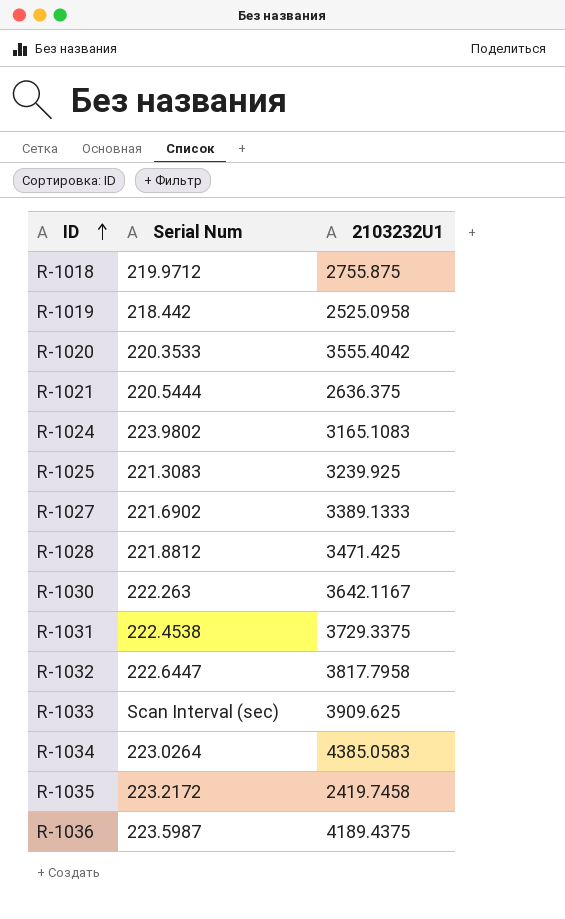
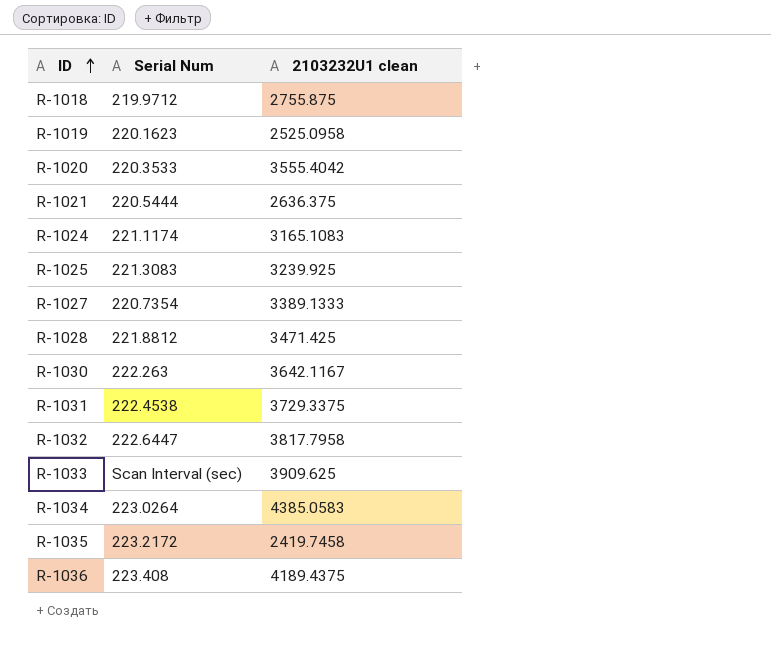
column name: 2103232U1 -> 2103232U1 clean
R-1019 | Serial Num: 218.442 -> 220.1623
R-1024 | Serial Num: 223.9802 -> 221.1174
R-1027 | Serial Num: 221.6902 -> 220.7354
R-1036 | Serial Num: 223.5987 -> 223.408

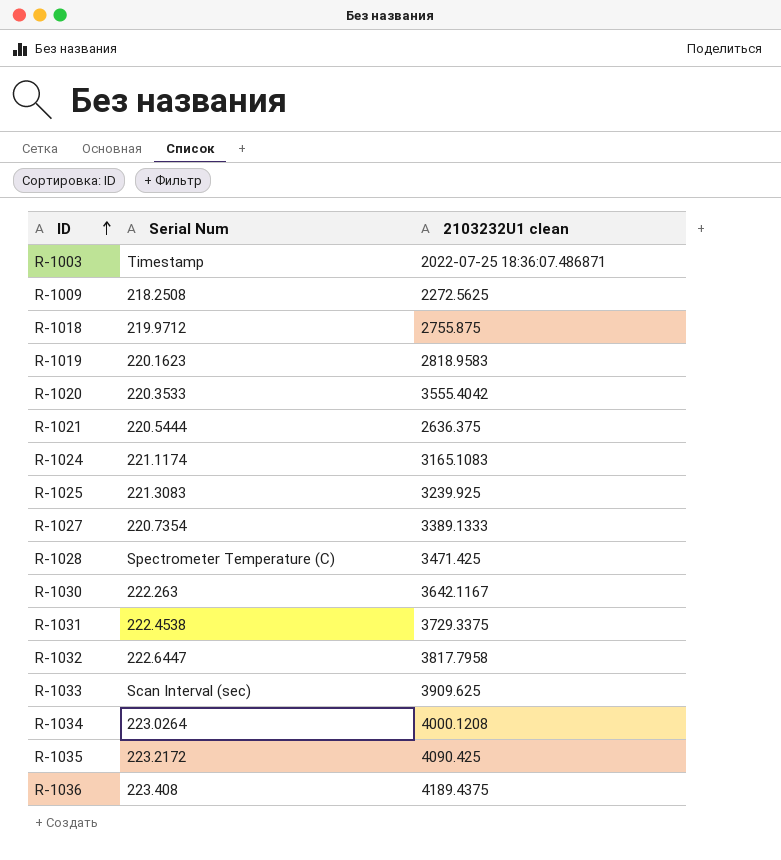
row R-1003: none -> Timestamp | 2022-07-25 18:36:07.486871
row R-1009: none -> 218.2508 | 2272.5625
R-1019 | 2103232U1 clean: 2525.0958 -> 2818.9583
R-1028 | Serial Num: 221.8812 -> Spectrometer Temperature (C)
R-1034 | 2103232U1 clean: 4385.0583 -> 4000.1208
R-1035 | 2103232U1 clean: 2419.7458 -> 4090.425

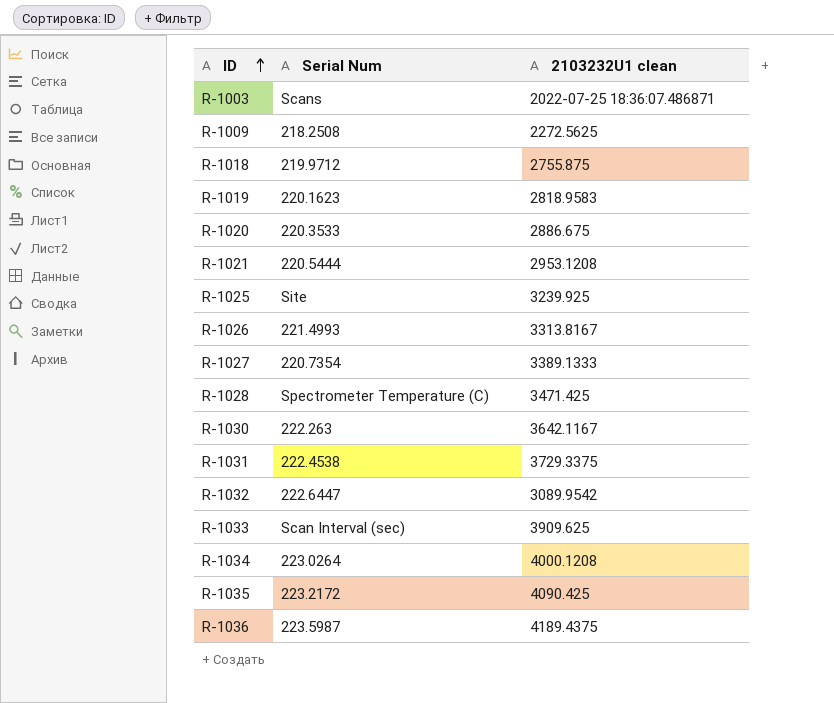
row R-1024: 221.1174 | 3165.1083 -> none
R-1003 | Serial Num: Timestamp -> Scans
R-1020 | 2103232U1 clean: 3555.4042 -> 2886.675
R-1021 | 2103232U1 clean: 2636.375 -> 2953.1208
R-1025 | Serial Num: 221.3083 -> Site
row R-1026: none -> 221.4993 | 3313.8167
R-1032 | 2103232U1 clean: 3817.7958 -> 3089.9542
R-1036 | Serial Num: 223.408 -> 223.5987

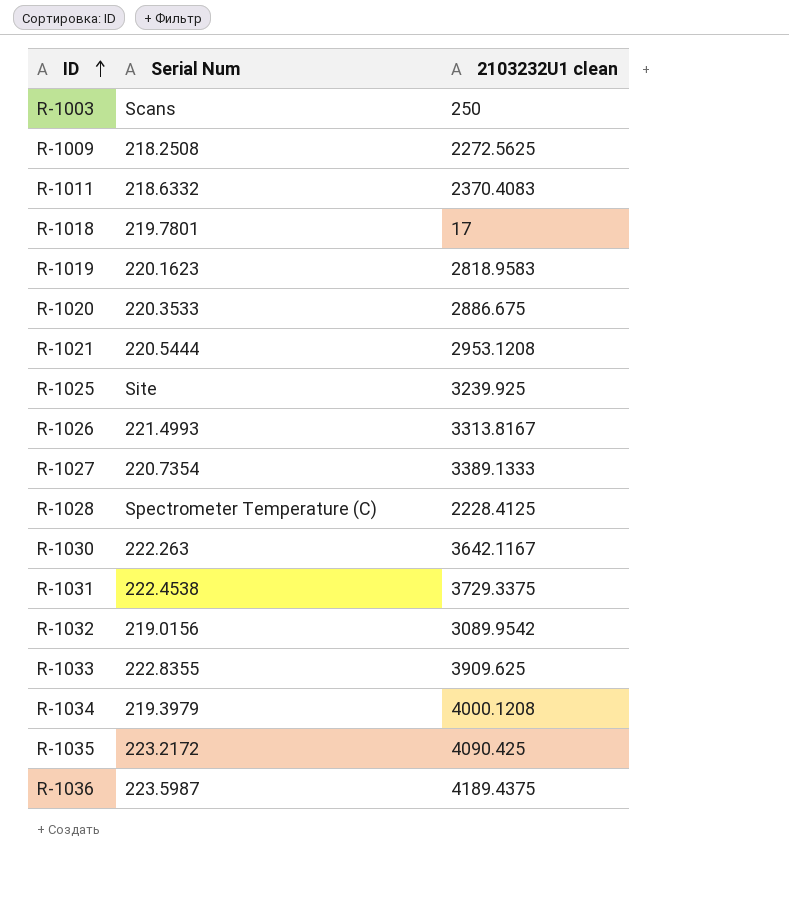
R-1003 | 2103232U1 clean: 2022-07-25 18:36:07.486871 -> 250
row R-1011: none -> 218.6332 | 2370.4083
R-1018 | Serial Num: 219.9712 -> 219.7801
R-1018 | 2103232U1 clean: 2755.875 -> 17
R-1028 | 2103232U1 clean: 3471.425 -> 2228.4125
R-1032 | Serial Num: 222.6447 -> 219.0156
R-1033 | Serial Num: Scan Interval (sec) -> 222.8355
R-1034 | Serial Num: 223.0264 -> 219.3979

